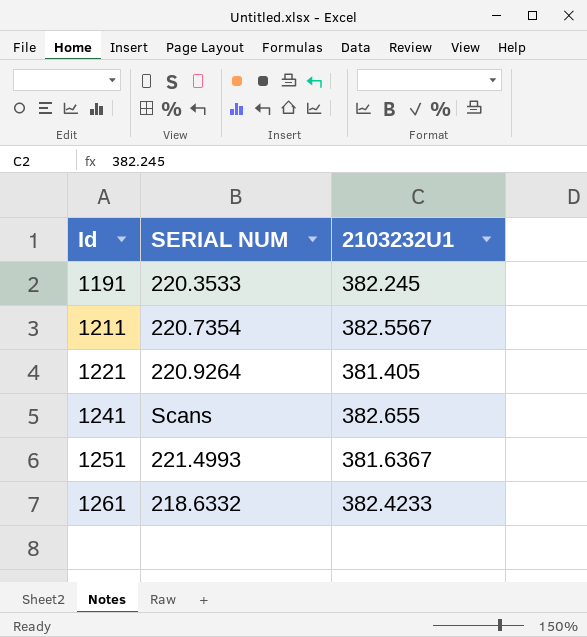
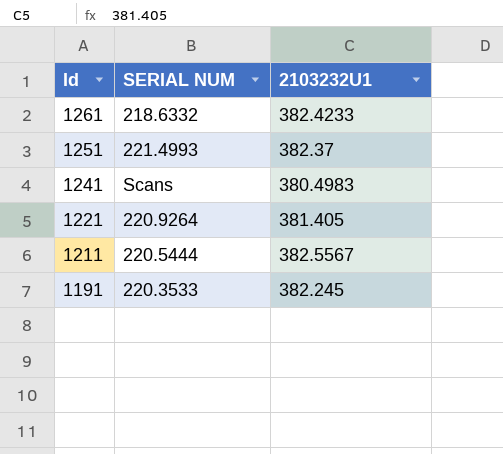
row order: Id ascending -> Id descending
1251 | 2103232U1: 381.6367 -> 382.37
1241 | 2103232U1: 382.655 -> 380.4983
1211 | SERIAL NUM: 220.7354 -> 220.5444

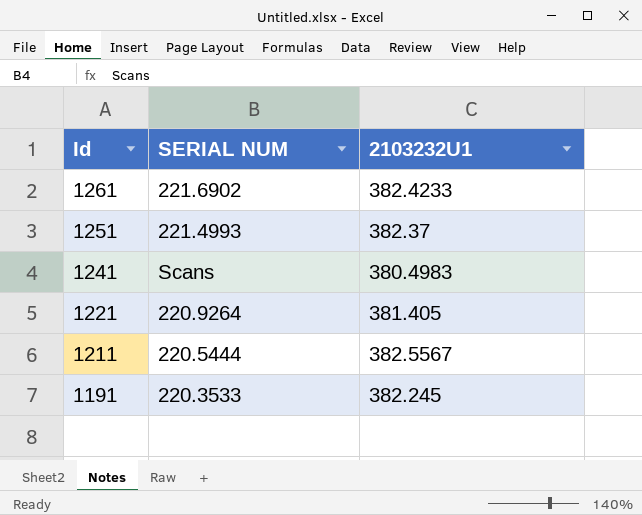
1261 | SERIAL NUM: 218.6332 -> 221.6902

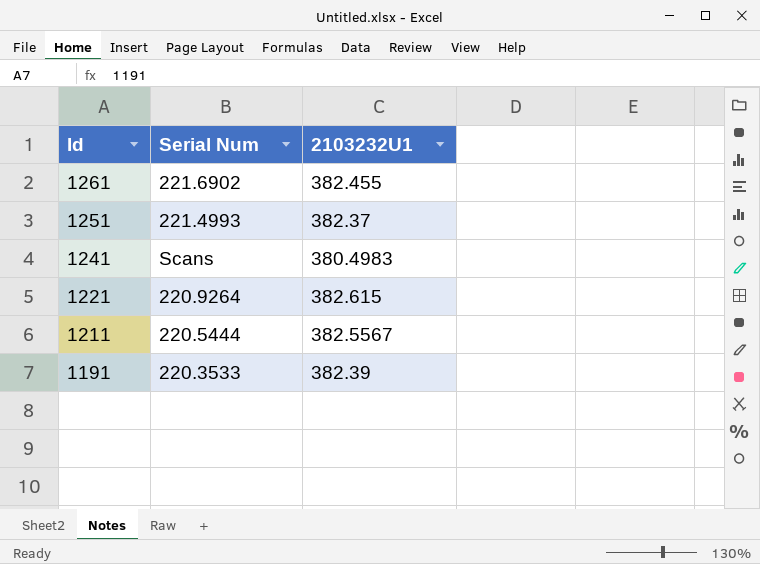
column name: SERIAL NUM -> Serial Num
1261 | 2103232U1: 382.4233 -> 382.455
1221 | 2103232U1: 381.405 -> 382.615
1191 | 2103232U1: 382.245 -> 382.39

